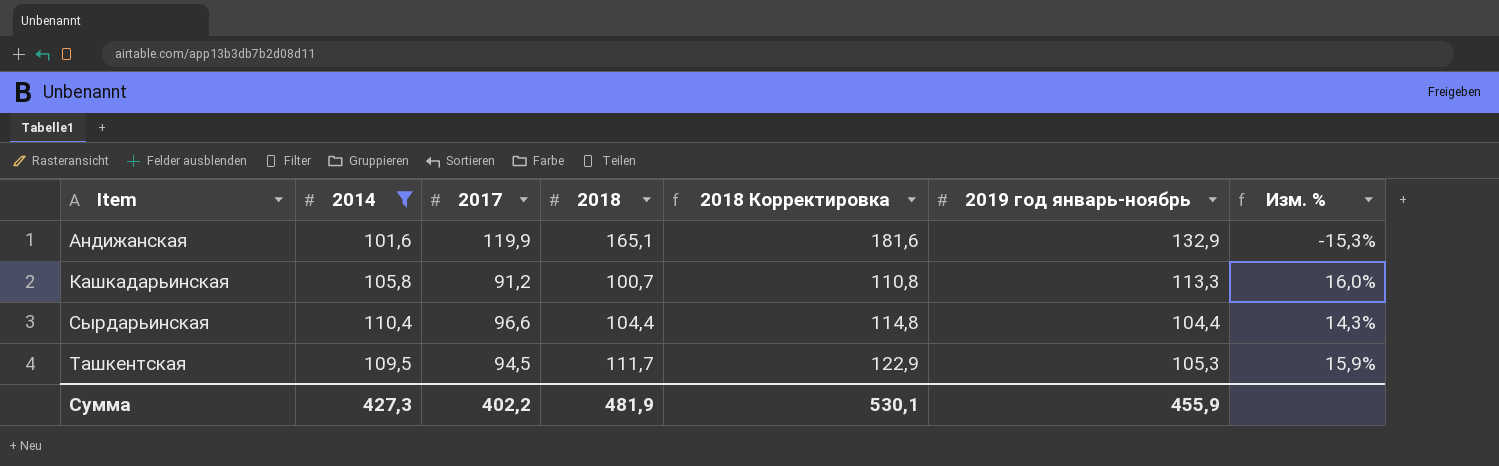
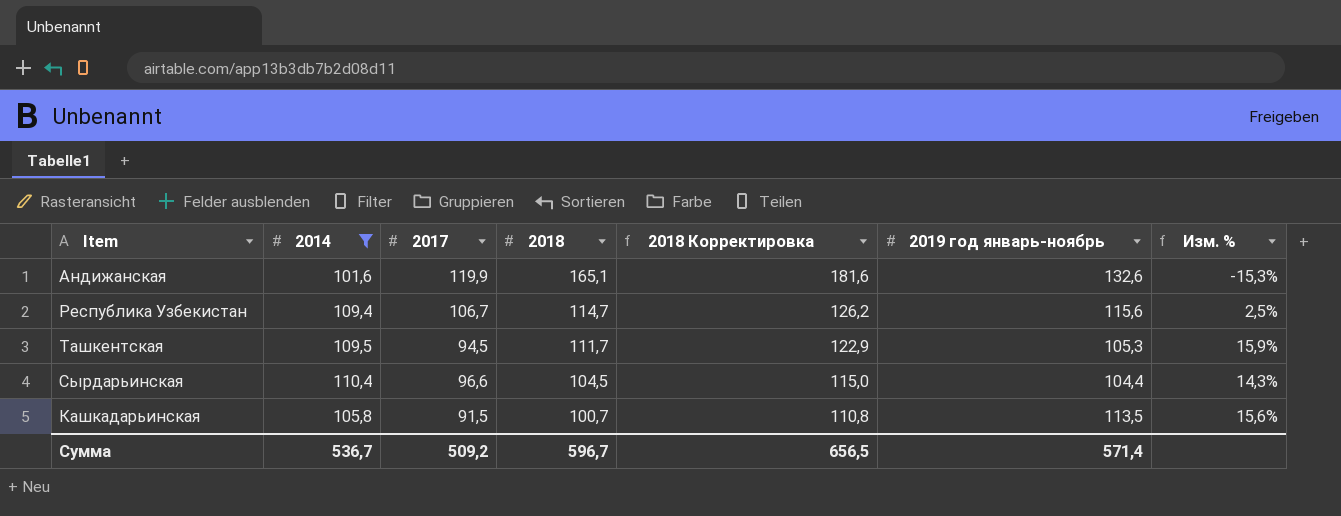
row order: Item ascending -> 2018 descending
Андижанская | 2019 год январь-ноябрь: 132,9 -> 132,6
row Республика Узбекистан: none -> 109,4 | 106,7 | 114,7 | 126,2 | 115,6 | 2,5%
Сырдарьинская | 2018: 104,4 -> 104,5
Сырдарьинская | 2018 Корректировка: 114,8 -> 115,0
Кашкадарьинская | 2017: 91,2 -> 91,5
Кашкадарьинская | 2019 год январь-ноябрь: 113,3 -> 113,5
Кашкадарьинская | Изм. %: 16,0% -> 15,6%
Сумма | 2014: 427,3 -> 536,7
Сумма | 2017: 402,2 -> 509,2
Сумма | 2018: 481,9 -> 596,7
Сумма | 2018 Корректировка: 530,1 -> 656,5
Сумма | 2019 год январь-ноябрь: 455,9 -> 571,4

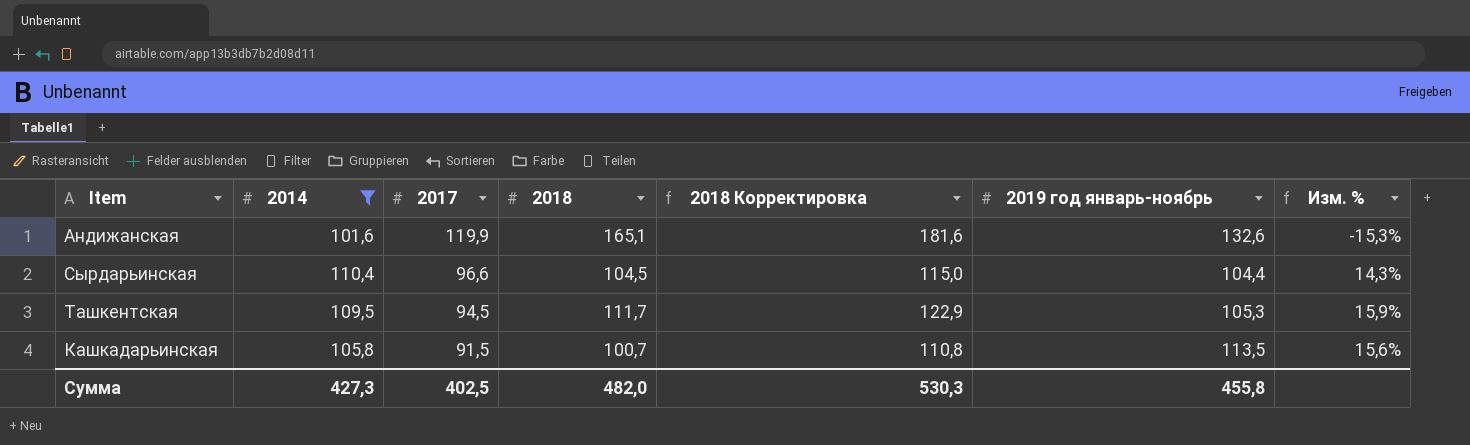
row order: 2018 descending -> 2017 descending
row Республика Узбекистан: 109,4 | 106,7 | 114,7 | 126,2 | 115,6 | 2,5% -> none
Сумма | 2014: 536,7 -> 427,3
Сумма | 2017: 509,2 -> 402,5
Сумма | 2018: 596,7 -> 482,0
Сумма | 2018 Корректировка: 656,5 -> 530,3
Сумма | 2019 год январь-ноябрь: 571,4 -> 455,8

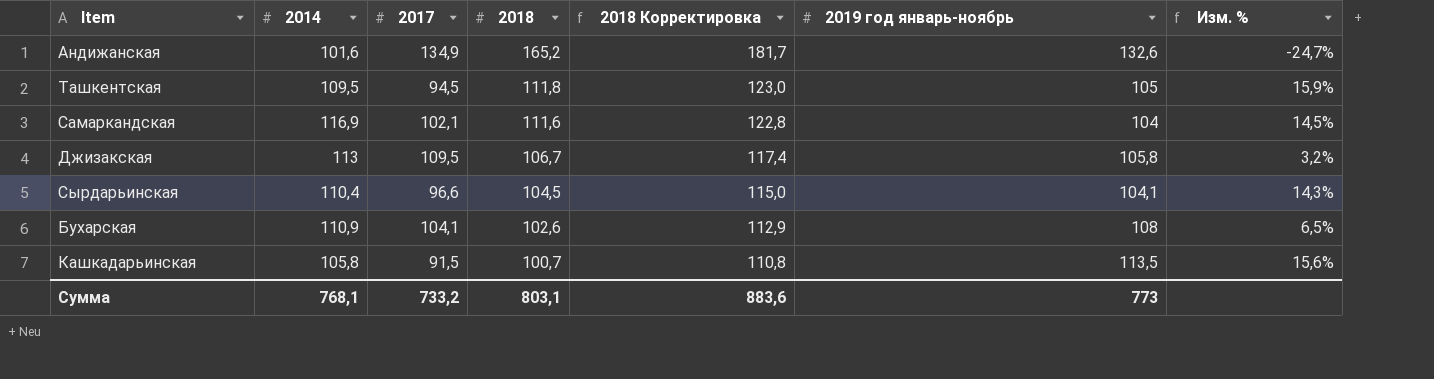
filter: 2014 <= 110,4 -> none
row order: 2017 descending -> 2018 descending
Андижанская | 2017: 119,9 -> 134,9
Андижанская | 2018: 165,1 -> 165,2
Андижанская | 2018 Корректировка: 181,6 -> 181,7
Андижанская | Изм. %: -15,3% -> -24,7%
Ташкентская | 2018: 111,7 -> 111,8
Ташкентская | 2018 Корректировка: 122,9 -> 123,0
Ташкентская | 2019 год январь-ноябрь: 105,3 -> 105
Сырдарьинская | 2019 год январь-ноябрь: 104,4 -> 104,1
Сумма | 2014: 427,3 -> 768,1
Сумма | 2017: 402,5 -> 733,2
Сумма | 2018: 482,0 -> 803,1
Сумма | 2018 Корректировка: 530,3 -> 883,6
Сумма | 2019 год январь-ноябрь: 455,8 -> 773

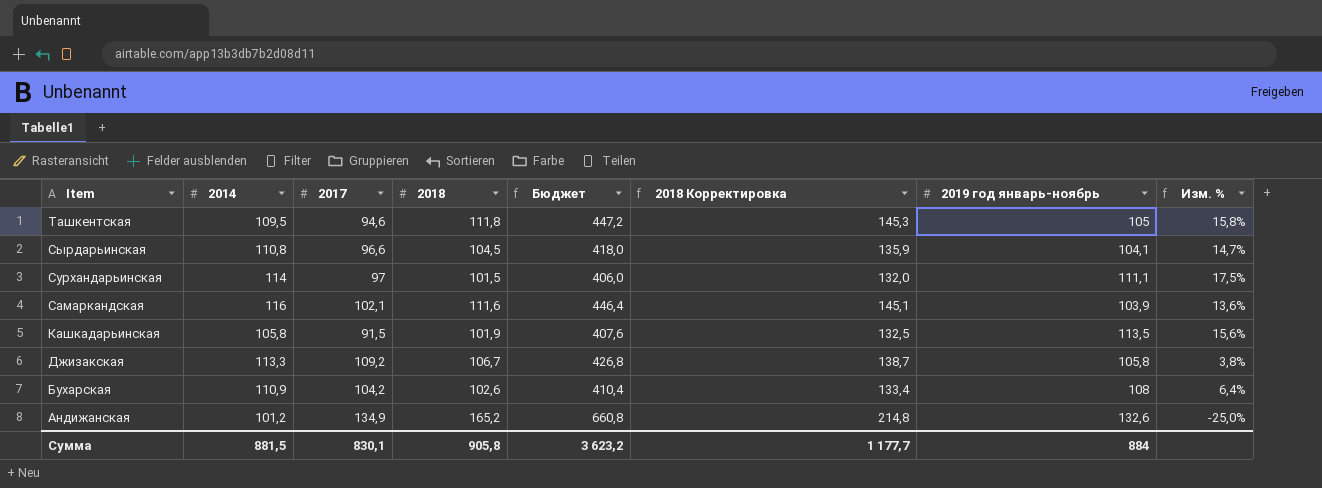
row order: 2018 descending -> Item descending
column Бюджет | formula: none -> [2018] * 4
column 2018 Корректировка | formula: [2018] * 1,1 -> [2018] * 1,3
Ташкентская | 2017: 94,5 -> 94,6
Ташкентская | Изм. %: 15,9% -> 15,8%
Сырдарьинская | 2014: 110,4 -> 110,8
Сырдарьинская | Изм. %: 14,3% -> 14,7%
row Сурхандарьинская: none -> 114 | 97 | 101,5 | 406,0 | 132,0 | 111,1 | 17,5%
Самаркандская | 2014: 116,9 -> 116
Самаркандская | 2019 год январь-ноябрь: 104 -> 103,9
Самаркандская | Изм. %: 14,5% -> 13,6%
Кашкадарьинская | 2018: 100,7 -> 101,9
Джизакская | 2014: 113 -> 113,3
Джизакская | 2017: 109,5 -> 109,2
Джизакская | Изм. %: 3,2% -> 3,8%
Бухарская | 2017: 104,1 -> 104,2
Бухарская | Изм. %: 6,5% -> 6,4%
Андижанская | 2014: 101,6 -> 101,2
Андижанская | Изм. %: -24,7% -> -25,0%
Сумма | 2014: 768,1 -> 881,5
Сумма | 2017: 733,2 -> 830,1
Сумма | 2018: 803,1 -> 905,8
Сумма | 2018 Корректировка: 883,6 -> 1 177,7
Сумма | 2019 год январь-ноябрь: 773 -> 884

